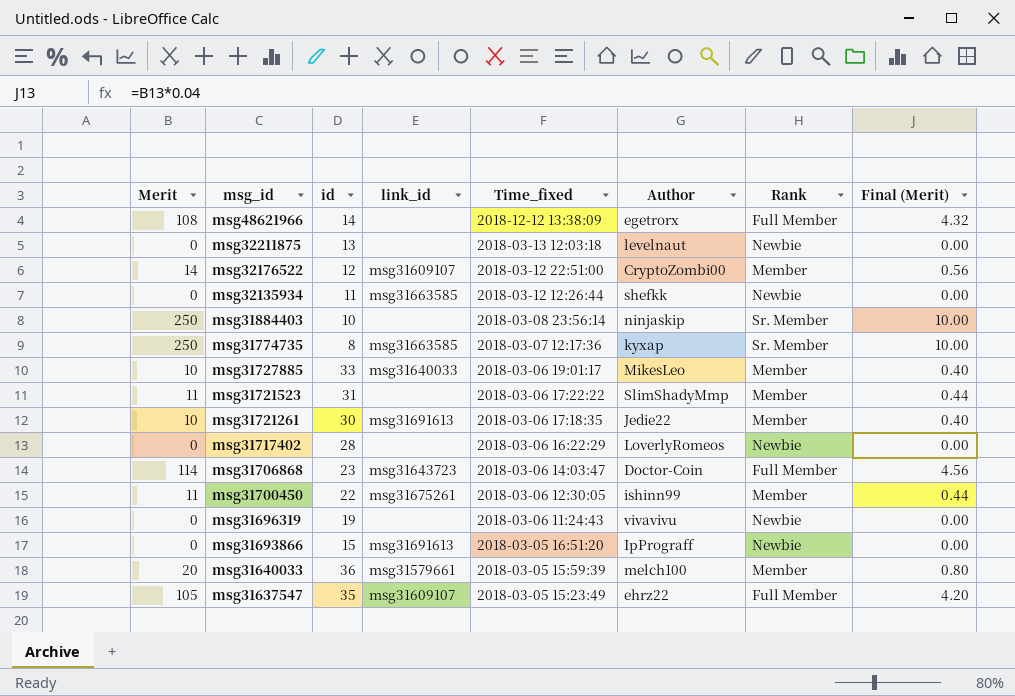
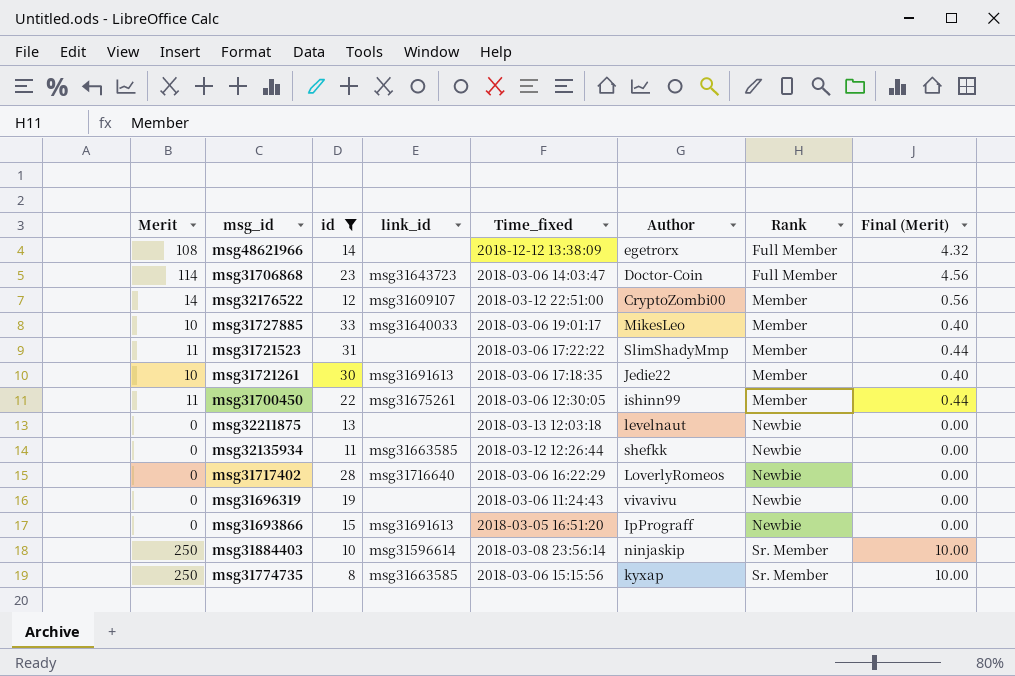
filter: none -> id <= 33
row order: msg_id descending -> Rank ascending
msg31717402 | link_id: none -> msg31716640
msg31884403 | link_id: none -> msg31596614
msg31774735 | Time_fixed: 2018-03-07 12:17:36 -> 2018-03-06 15:15:56

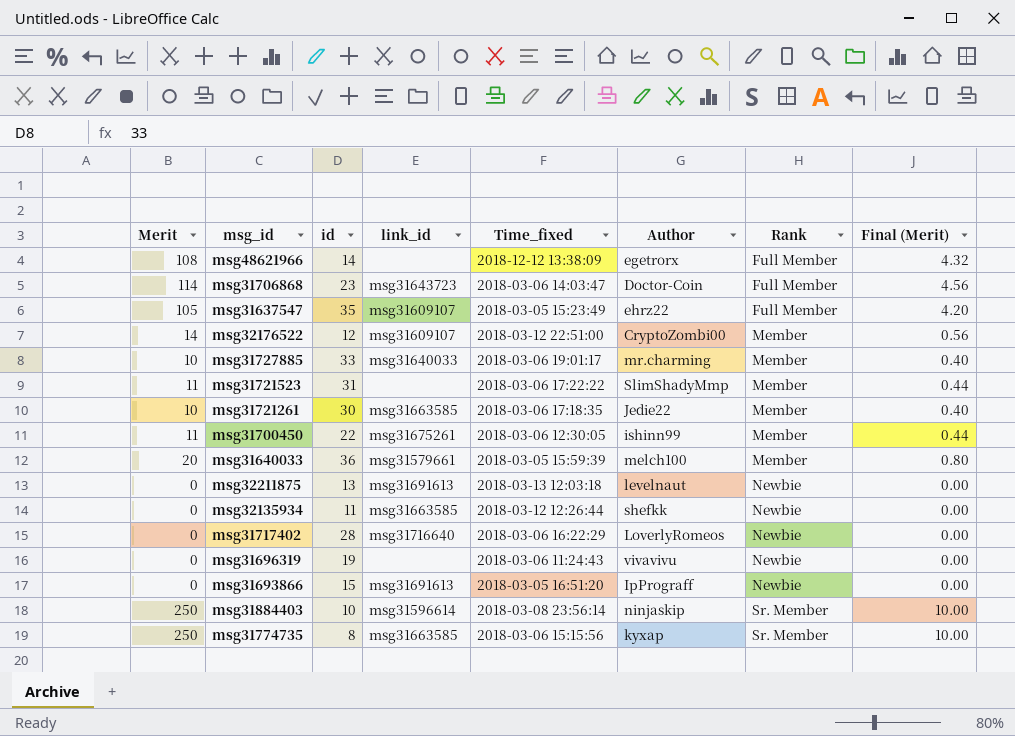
filter: id <= 33 -> none
msg31727885 | Author: MikesLeo -> mr.charming
msg31721261 | link_id: msg31691613 -> msg31663585
msg32211875 | link_id: none -> msg31691613

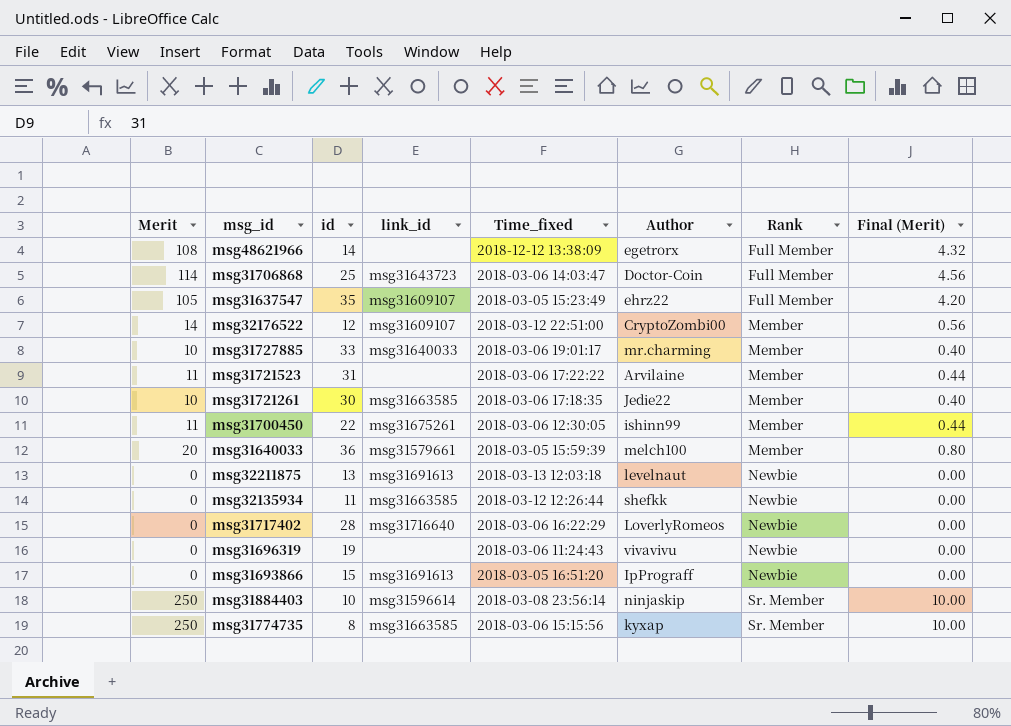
msg31706868 | id: 23 -> 25
msg31721523 | Author: SlimShadyMmp -> Arvilaine

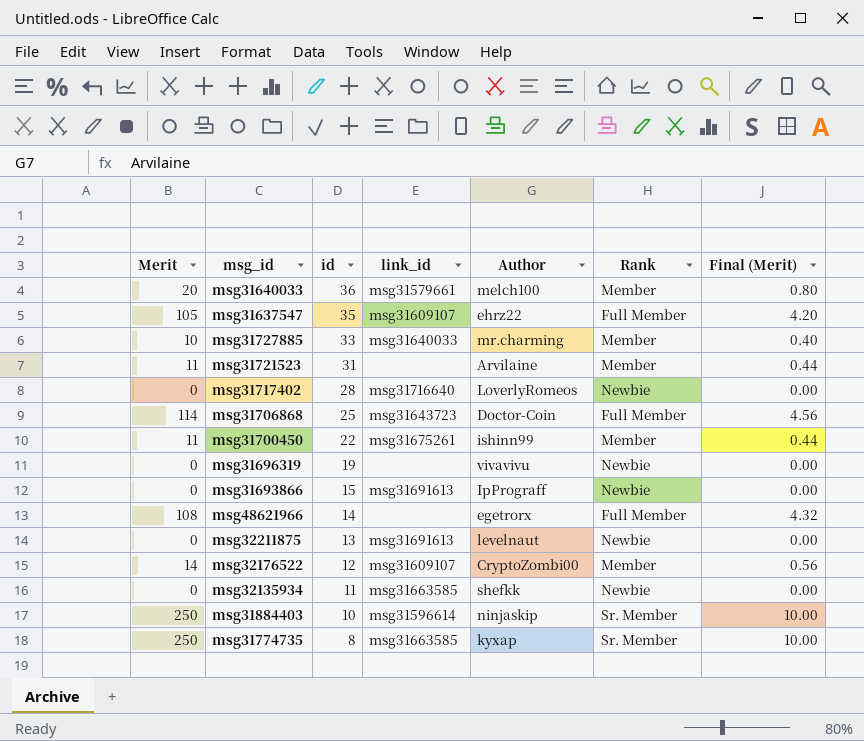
row order: Rank ascending -> id descending
column Time_fixed | position: 5 -> none
row msg31721261: 10 | 30 | msg31663585 | 2018-03-06 17:18:35 | Jedie22 | Member | 0.40 -> none

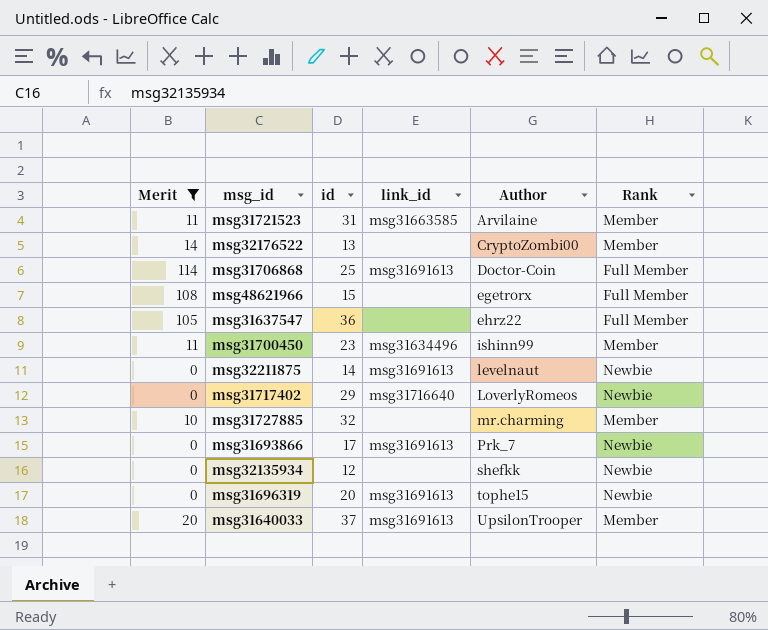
filter: none -> Merit != 250
row order: id descending -> Author ascending
column Final (Merit) | formula: [Merit] * 0.04 -> none
msg31721523 | link_id: none -> msg31663585
msg32176522 | id: 12 -> 13
msg32176522 | link_id: msg31609107 -> none
msg31706868 | link_id: msg31643723 -> msg31691613
msg48621966 | id: 14 -> 15
msg31637547 | id: 35 -> 36
msg31637547 | link_id: msg31609107 -> none
msg31700450 | id: 22 -> 23
msg31700450 | link_id: msg31675261 -> msg31634496
msg32211875 | id: 13 -> 14
msg31717402 | id: 28 -> 29
msg31727885 | id: 33 -> 32
msg31727885 | link_id: msg31640033 -> none
msg31693866 | id: 15 -> 17
msg31693866 | Author: IpPrograff -> Prk_7
msg32135934 | id: 11 -> 12
msg32135934 | link_id: msg31663585 -> none
msg31696319 | id: 19 -> 20
msg31696319 | link_id: none -> msg31691613
msg31696319 | Author: vivavivu -> tophe15
msg31640033 | id: 36 -> 37
msg31640033 | link_id: msg31579661 -> msg31691613
msg31640033 | Author: melch100 -> UpsilonTrooper

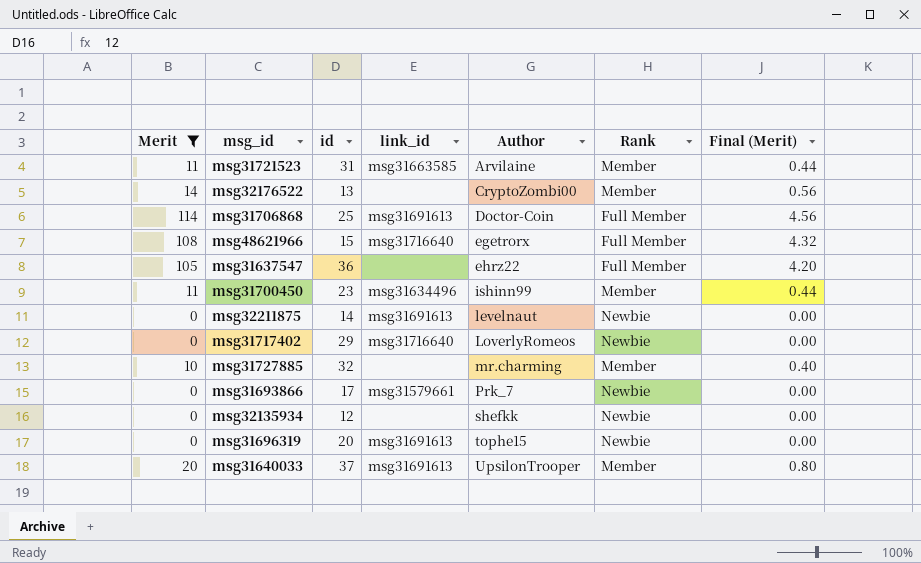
column Final (Merit) | formula: none -> [Merit] * 0.04
msg48621966 | link_id: none -> msg31716640
msg31693866 | link_id: msg31691613 -> msg31579661

